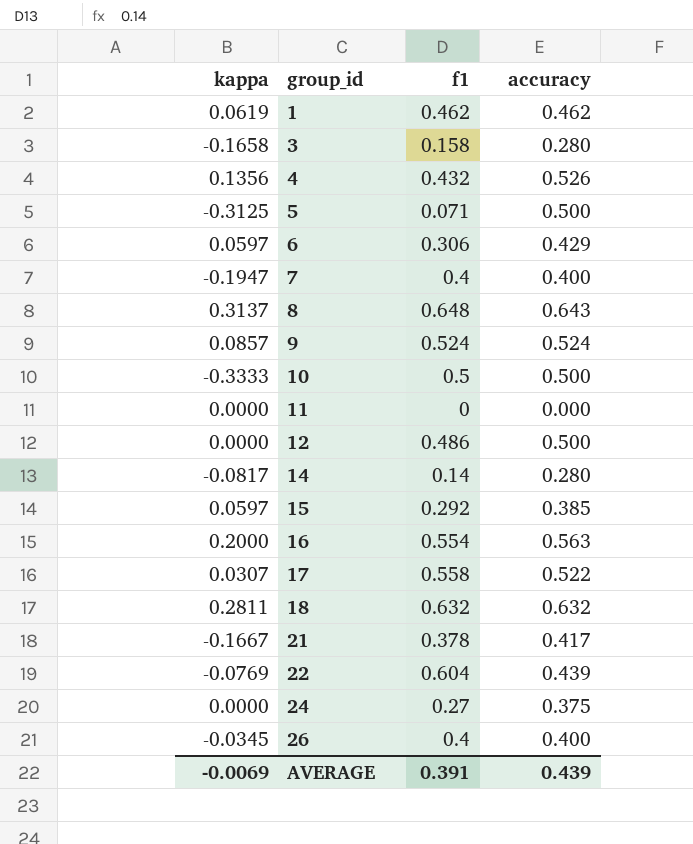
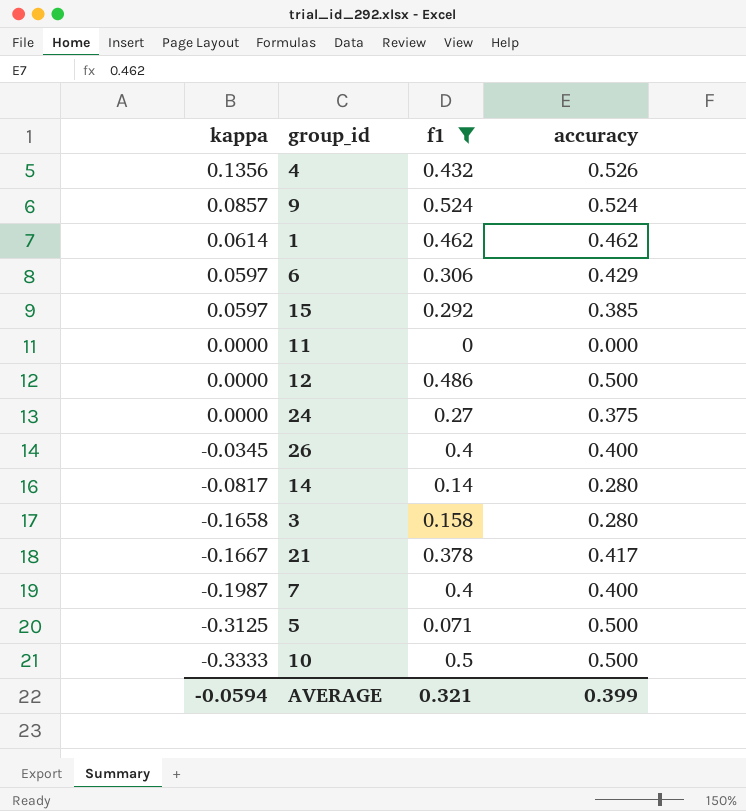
filter: none -> f1 <= 0.524
row order: group_id ascending -> kappa descending
1 | kappa: 0.0619 -> 0.0614
7 | kappa: -0.1947 -> -0.1987
AVERAGE | kappa: -0.0069 -> -0.0594
AVERAGE | f1: 0.391 -> 0.321
AVERAGE | accuracy: 0.439 -> 0.399

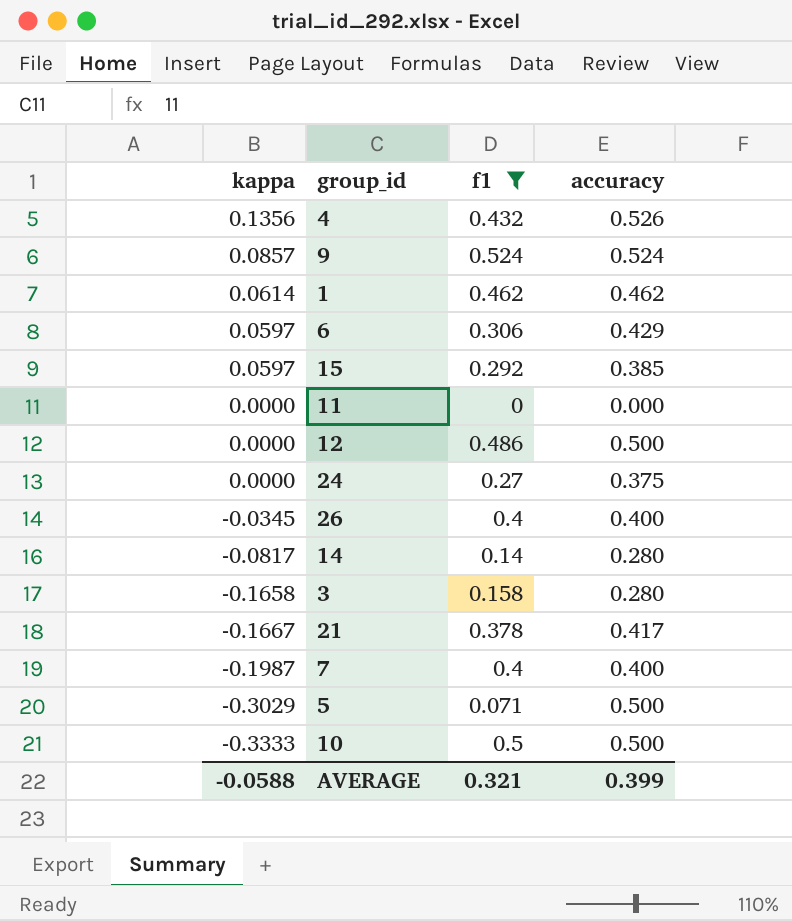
5 | kappa: -0.3125 -> -0.3029
AVERAGE | kappa: -0.0594 -> -0.0588

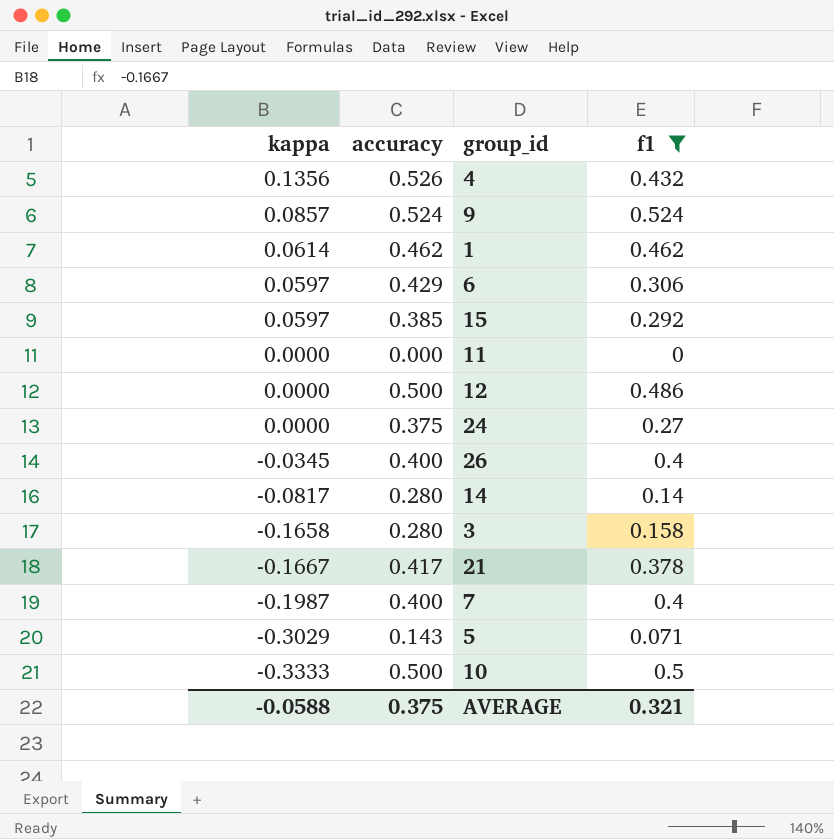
column accuracy | position: 4 -> 2
5 | accuracy: 0.500 -> 0.143
AVERAGE | accuracy: 0.399 -> 0.375

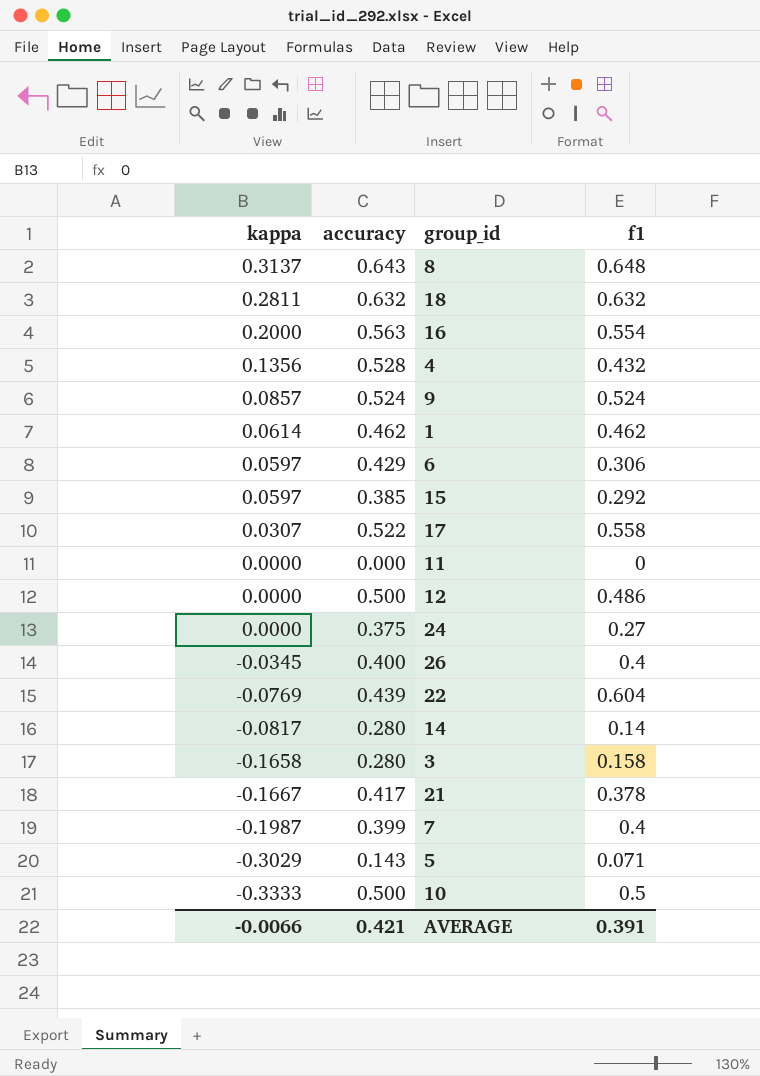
filter: f1 <= 0.524 -> none
4 | accuracy: 0.526 -> 0.528
7 | accuracy: 0.400 -> 0.399
AVERAGE | kappa: -0.0588 -> -0.0066
AVERAGE | accuracy: 0.375 -> 0.421
AVERAGE | f1: 0.321 -> 0.391

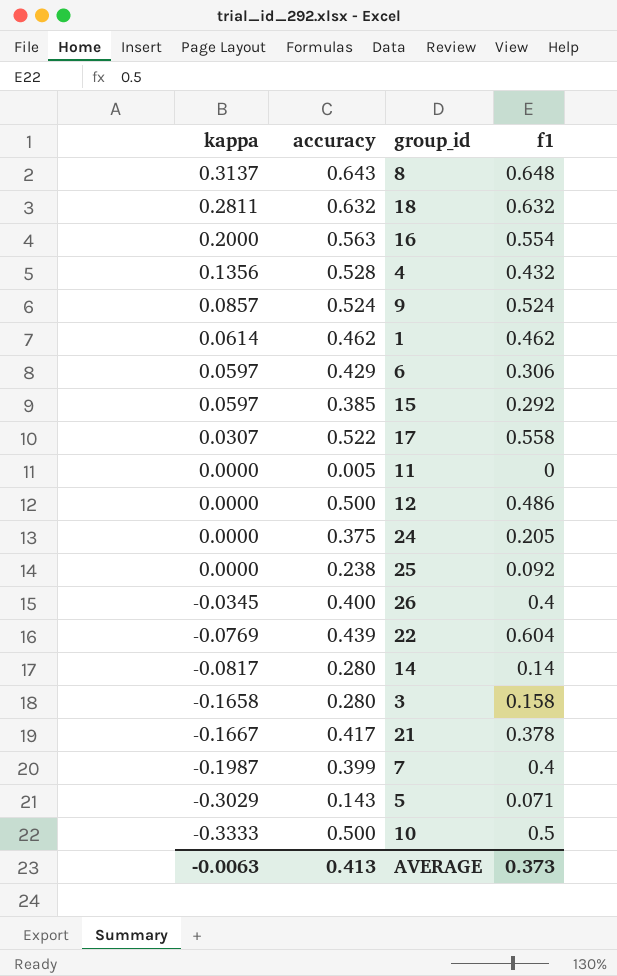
11 | accuracy: 0.000 -> 0.005
24 | f1: 0.27 -> 0.205
row 25: none -> 0.0000 | 0.238 | 0.092
AVERAGE | kappa: -0.0066 -> -0.0063
AVERAGE | accuracy: 0.421 -> 0.413
AVERAGE | f1: 0.391 -> 0.373

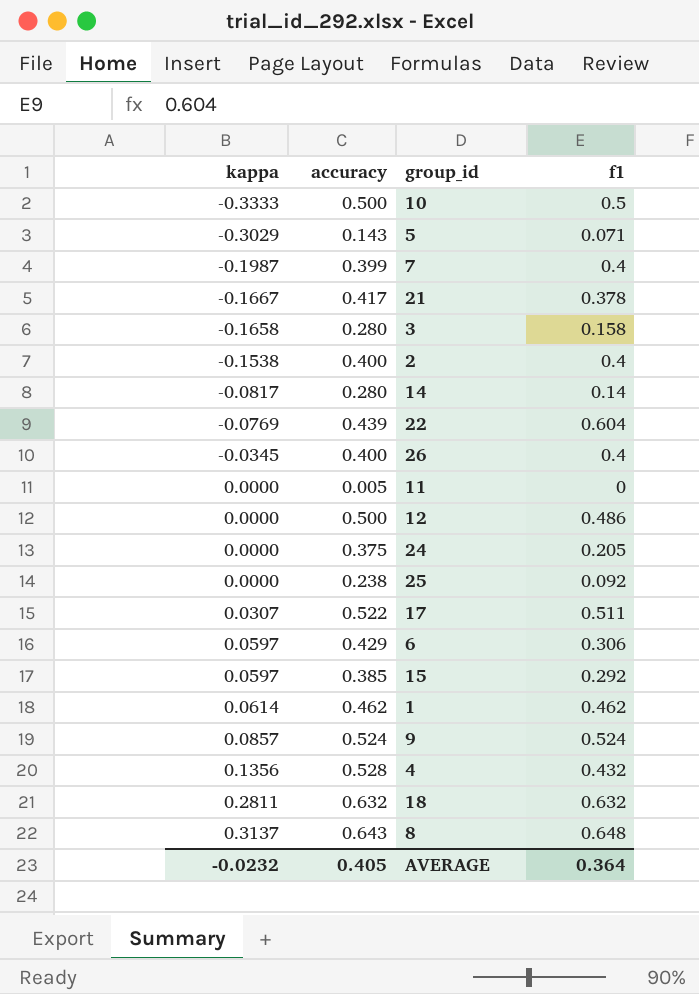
row order: kappa descending -> kappa ascending
row 16: 0.2000 | 0.563 | 0.554 -> none
row 2: none -> -0.1538 | 0.400 | 0.4
17 | f1: 0.558 -> 0.511
AVERAGE | kappa: -0.0063 -> -0.0232
AVERAGE | accuracy: 0.413 -> 0.405
AVERAGE | f1: 0.373 -> 0.364

